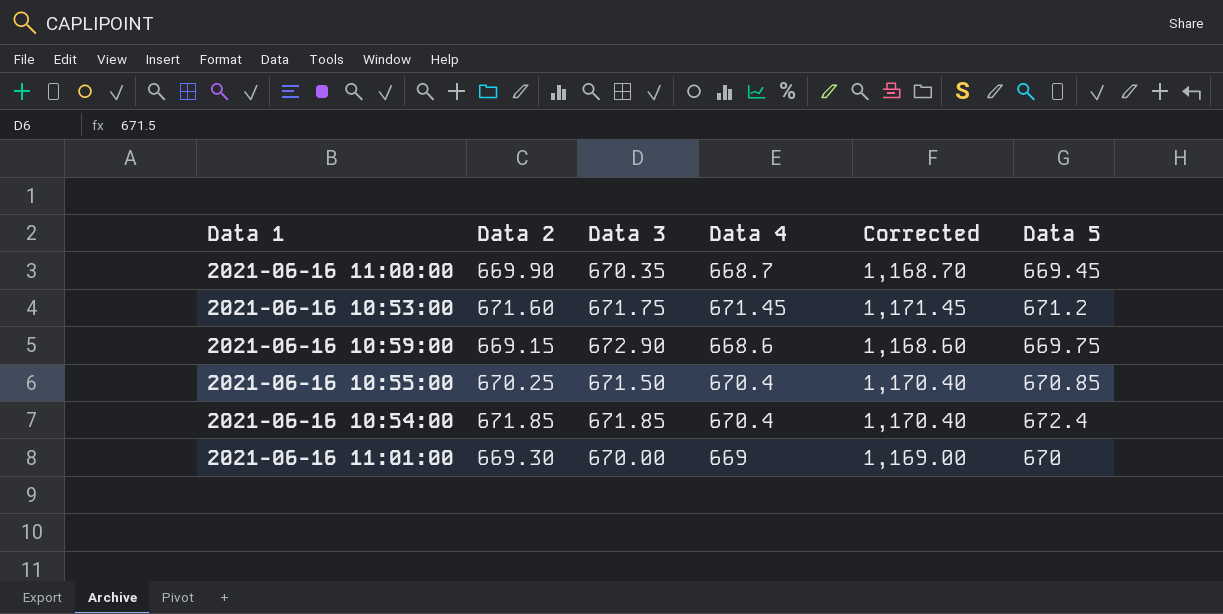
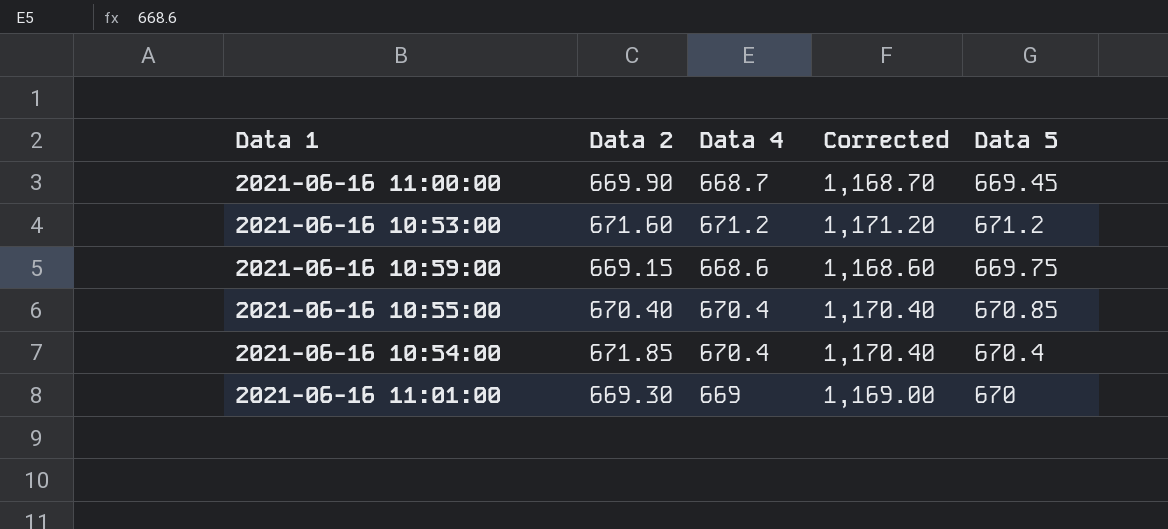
column Data 3 | position: 3 -> none
2021-06-16 10:53:00 | Data 4: 671.45 -> 671.2
2021-06-16 10:53:00 | Corrected: 1,171.45 -> 1,171.20
2021-06-16 10:55:00 | Data 2: 670.25 -> 670.40
2021-06-16 10:54:00 | Data 5: 672.4 -> 670.4

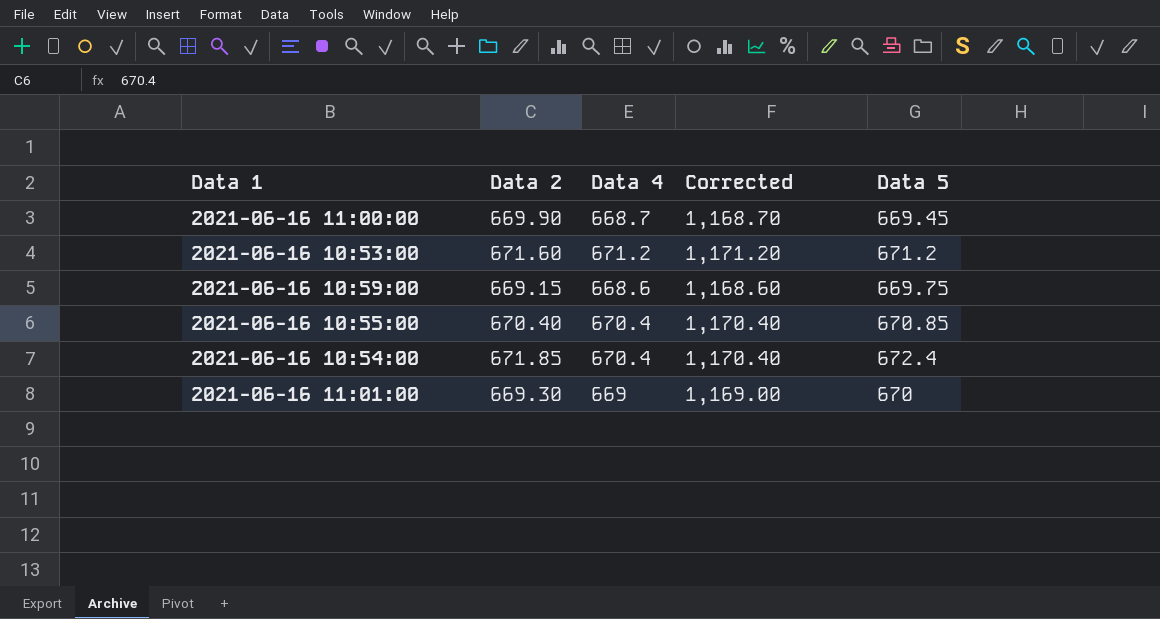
2021-06-16 10:54:00 | Data 5: 670.4 -> 672.4

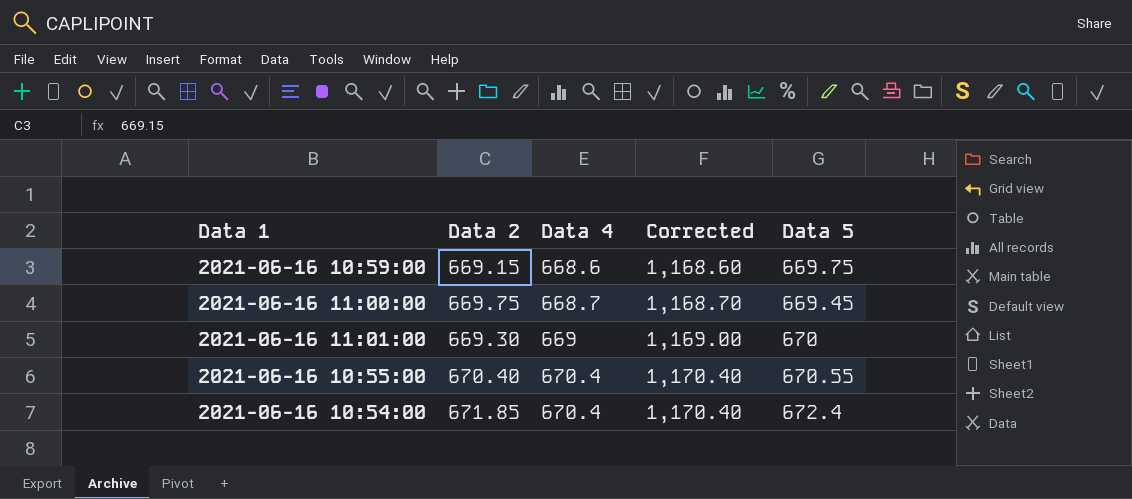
row order: none -> Data 4 ascending
row 2021-06-16 10:53:00: 671.60 | 671.2 | 1,171.20 | 671.2 -> none
2021-06-16 11:00:00 | Data 2: 669.90 -> 669.75
2021-06-16 10:55:00 | Data 5: 670.85 -> 670.55

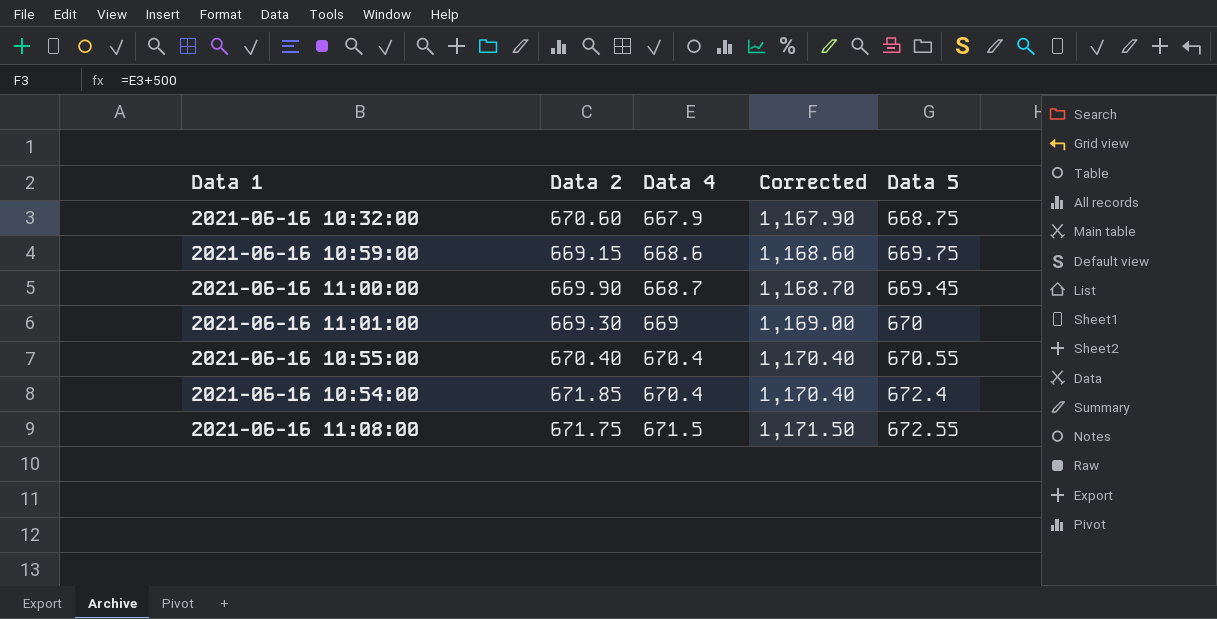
row 2021-06-16 10:32:00: none -> 670.60 | 667.9 | 1,167.90 | 668.75
2021-06-16 11:00:00 | Data 2: 669.75 -> 669.90
row 2021-06-16 11:08:00: none -> 671.75 | 671.5 | 1,171.50 | 672.55

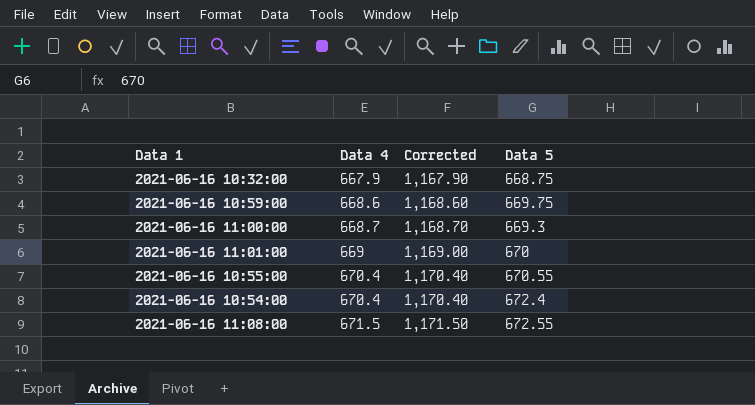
column Data 2 | position: 2 -> none
2021-06-16 11:00:00 | Data 5: 669.45 -> 669.3

